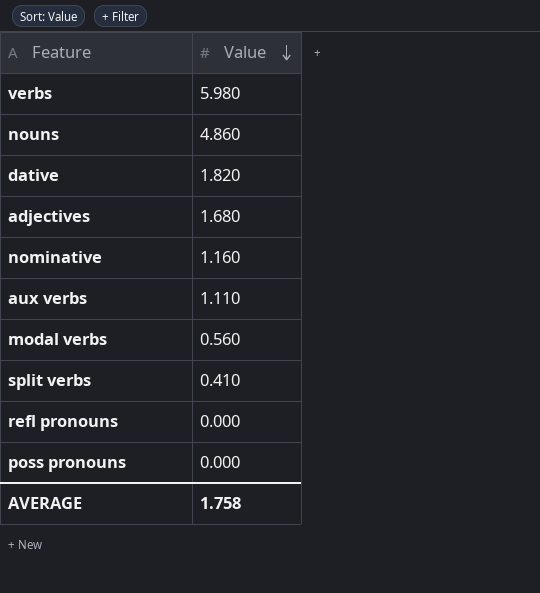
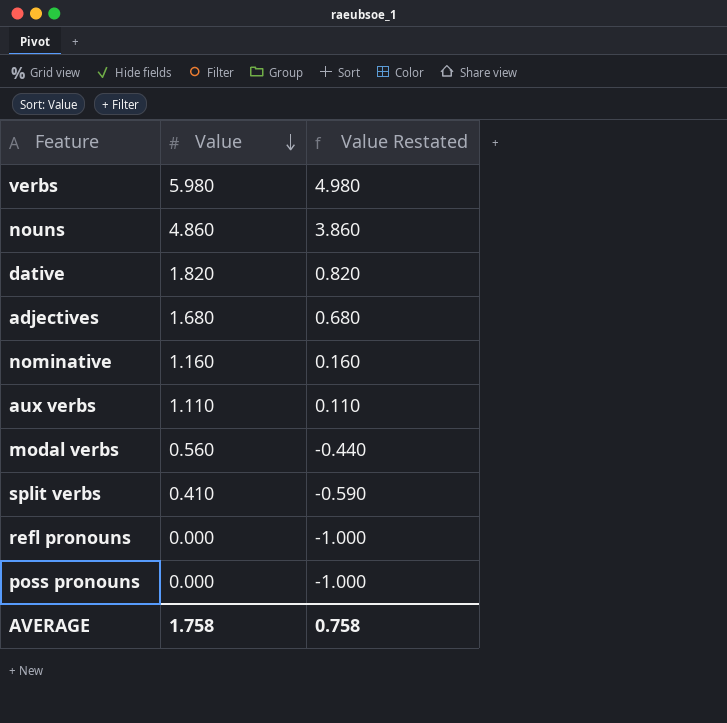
column Value Restated | formula: none -> [Value] - 1

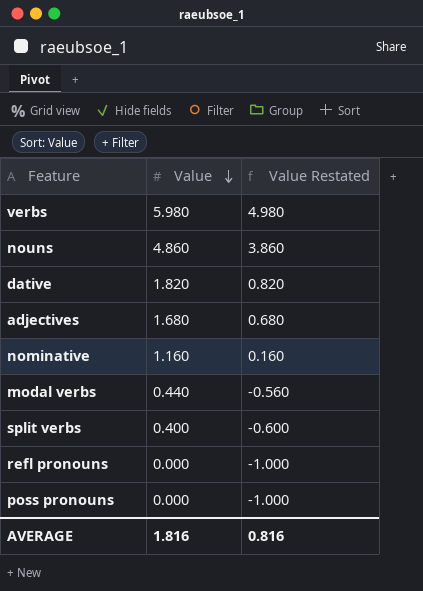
row aux verbs: 1.110 | 0.110 -> none
modal verbs | Value: 0.560 -> 0.440
modal verbs | Value Restated: -0.440 -> -0.560
split verbs | Value: 0.410 -> 0.400
split verbs | Value Restated: -0.590 -> -0.600
AVERAGE | Value: 1.758 -> 1.816
AVERAGE | Value Restated: 0.758 -> 0.816

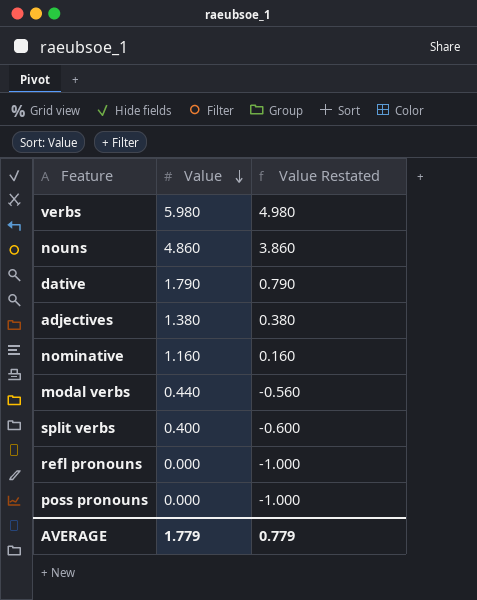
dative | Value: 1.820 -> 1.790
dative | Value Restated: 0.820 -> 0.790
adjectives | Value: 1.680 -> 1.380
adjectives | Value Restated: 0.680 -> 0.380
AVERAGE | Value: 1.816 -> 1.779
AVERAGE | Value Restated: 0.816 -> 0.779

